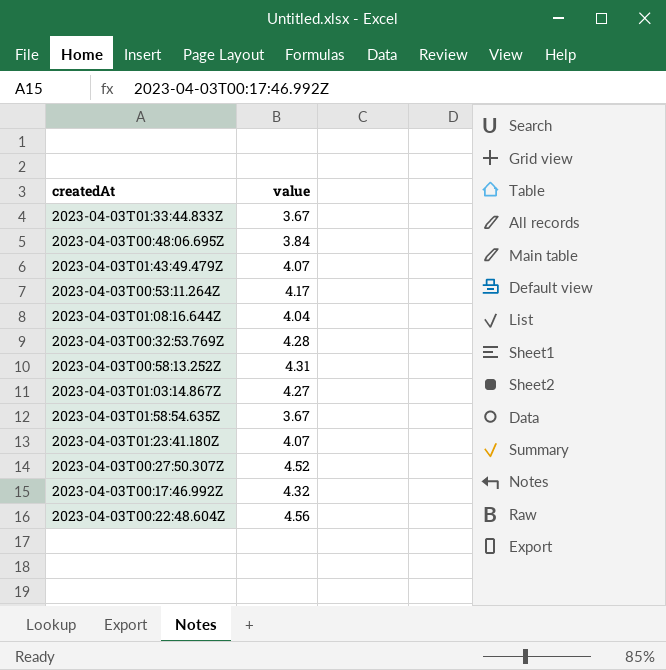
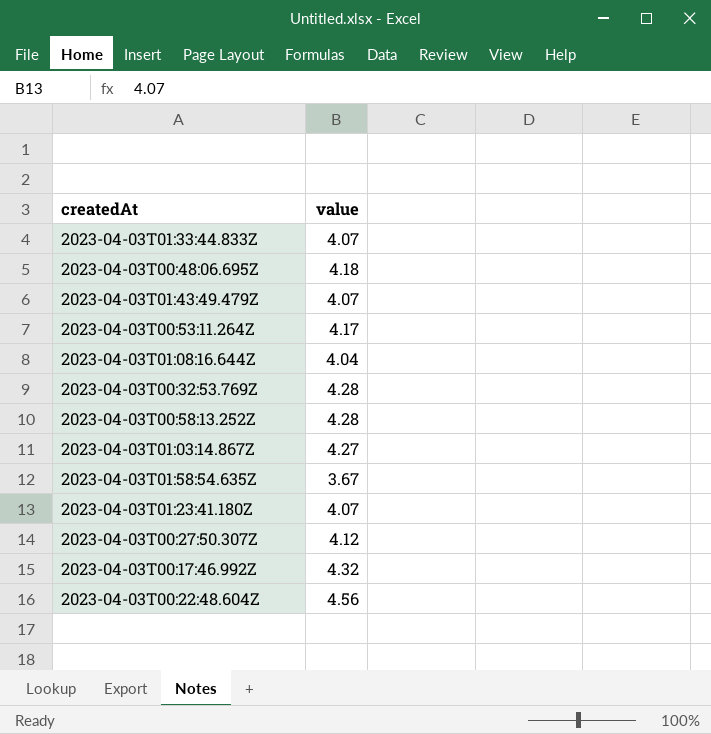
2023-04-03T01:33:44.833Z | value: 3.67 -> 4.07
2023-04-03T00:48:06.695Z | value: 3.84 -> 4.18
2023-04-03T00:58:13.252Z | value: 4.31 -> 4.28
2023-04-03T00:27:50.307Z | value: 4.52 -> 4.12

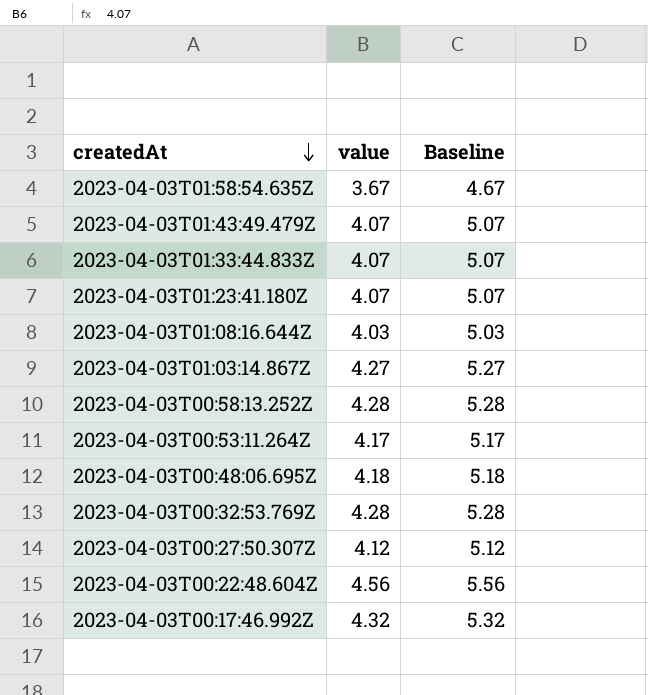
row order: none -> createdAt descending
column Baseline | formula: none -> [value] + 1
2023-04-03T01:08:16.644Z | value: 4.04 -> 4.03

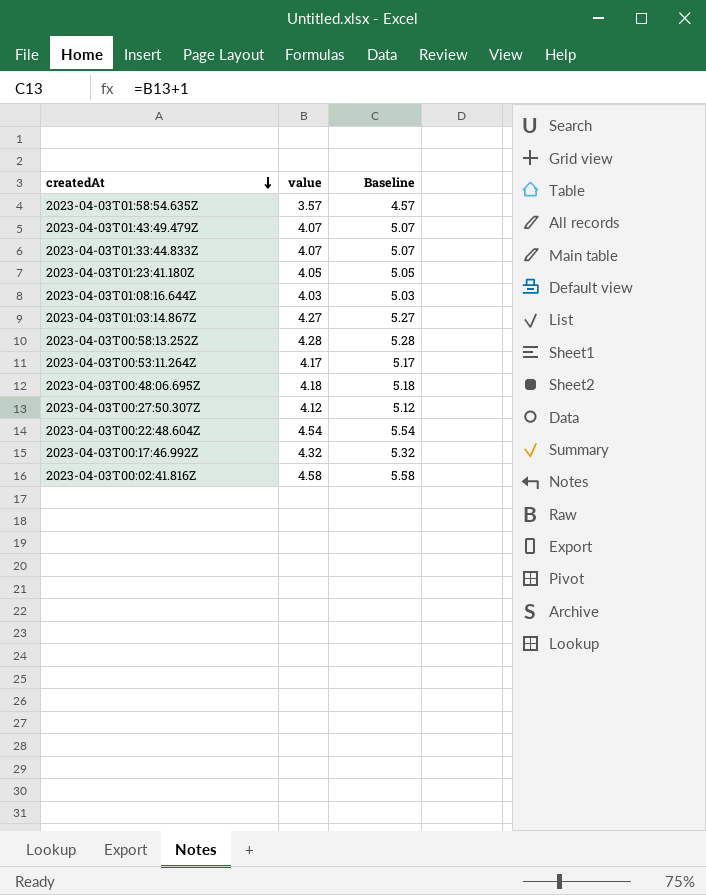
row 2023-04-03T00:32:53.769Z: 4.28 | 5.28 -> none
2023-04-03T01:58:54.635Z | value: 3.67 -> 3.57
2023-04-03T01:58:54.635Z | Baseline: 4.67 -> 4.57
2023-04-03T01:23:41.180Z | value: 4.07 -> 4.05
2023-04-03T01:23:41.180Z | Baseline: 5.07 -> 5.05
2023-04-03T00:22:48.604Z | value: 4.56 -> 4.54
2023-04-03T00:22:48.604Z | Baseline: 5.56 -> 5.54
row 2023-04-03T00:02:41.816Z: none -> 4.58 | 5.58

